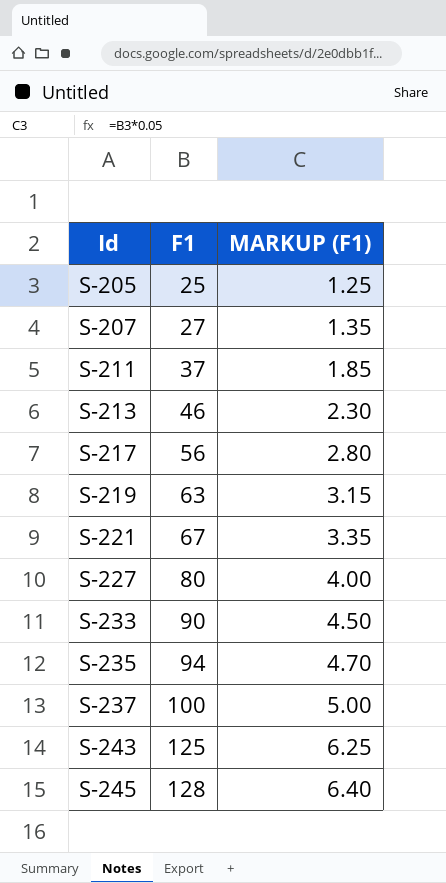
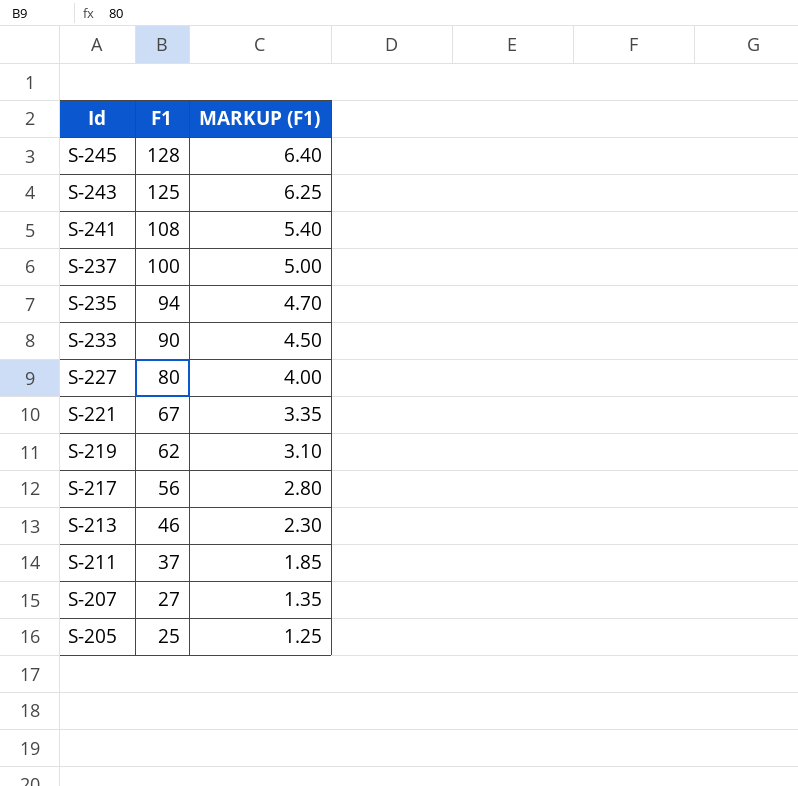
row order: Id ascending -> Id descending
row S-241: none -> 108 | 5.40
S-219 | F1: 63 -> 62
S-219 | MARKUP (F1): 3.15 -> 3.10

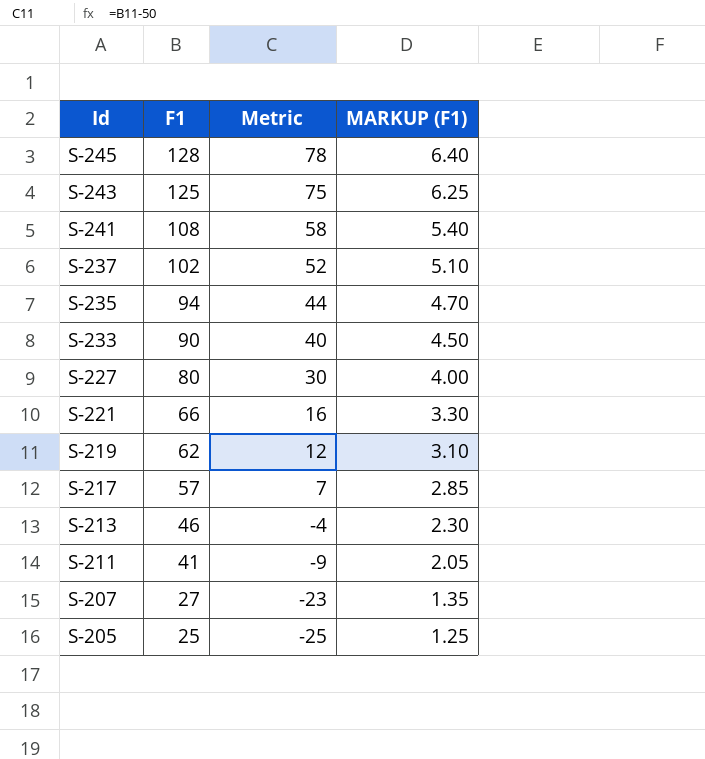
column Metric | formula: none -> [F1] - 50
S-237 | F1: 100 -> 102
S-237 | MARKUP (F1): 5.00 -> 5.10
S-221 | F1: 67 -> 66
S-221 | MARKUP (F1): 3.35 -> 3.30
S-217 | F1: 56 -> 57
S-217 | MARKUP (F1): 2.80 -> 2.85
S-211 | F1: 37 -> 41
S-211 | MARKUP (F1): 1.85 -> 2.05

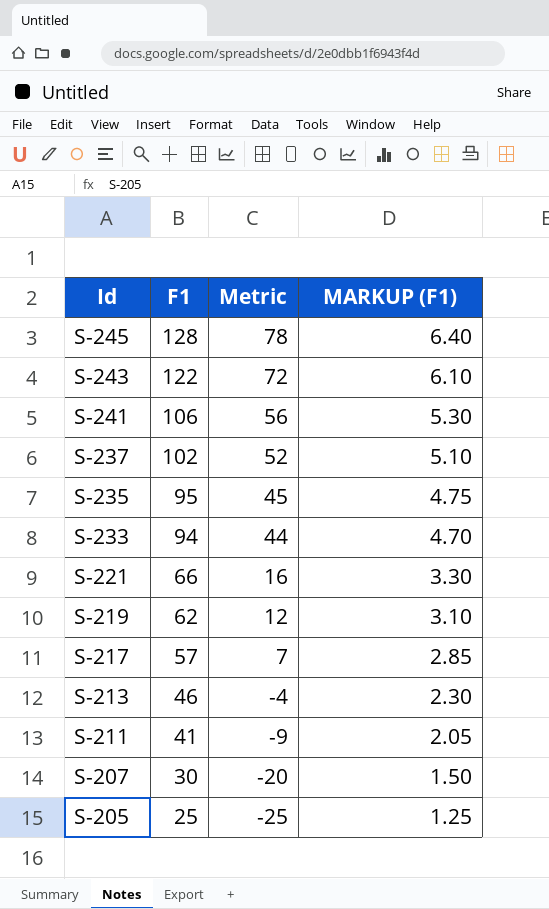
row S-227: 80 | 30 | 4.00 -> none
S-243 | F1: 125 -> 122
S-243 | Metric: 75 -> 72
S-243 | MARKUP (F1): 6.25 -> 6.10
S-241 | F1: 108 -> 106
S-241 | Metric: 58 -> 56
S-241 | MARKUP (F1): 5.40 -> 5.30
S-235 | F1: 94 -> 95
S-235 | Metric: 44 -> 45
S-235 | MARKUP (F1): 4.70 -> 4.75
S-233 | F1: 90 -> 94
S-233 | Metric: 40 -> 44
S-233 | MARKUP (F1): 4.50 -> 4.70
S-207 | F1: 27 -> 30
S-207 | Metric: -23 -> -20
S-207 | MARKUP (F1): 1.35 -> 1.50

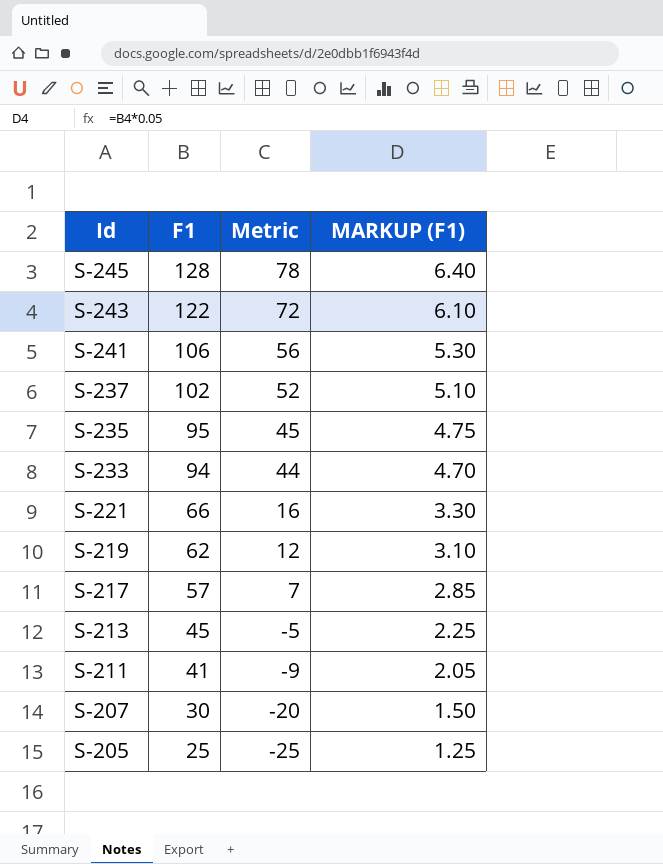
S-213 | F1: 46 -> 45
S-213 | Metric: -4 -> -5
S-213 | MARKUP (F1): 2.30 -> 2.25

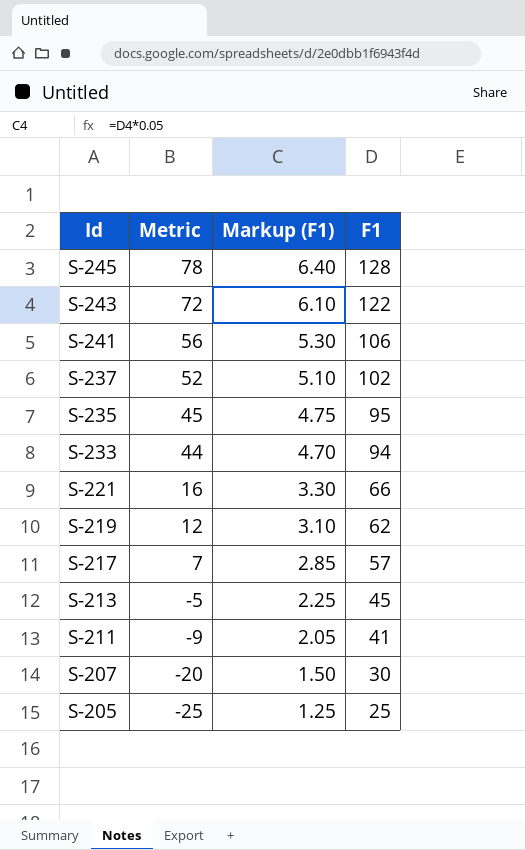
column name: MARKUP (F1) -> Markup (F1)
column F1 | position: 2 -> 4

